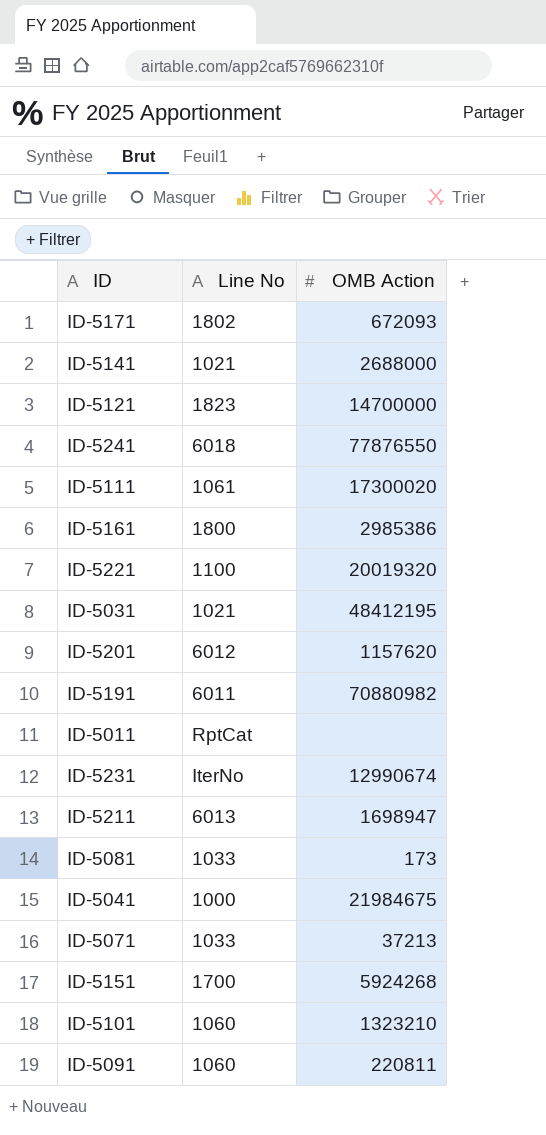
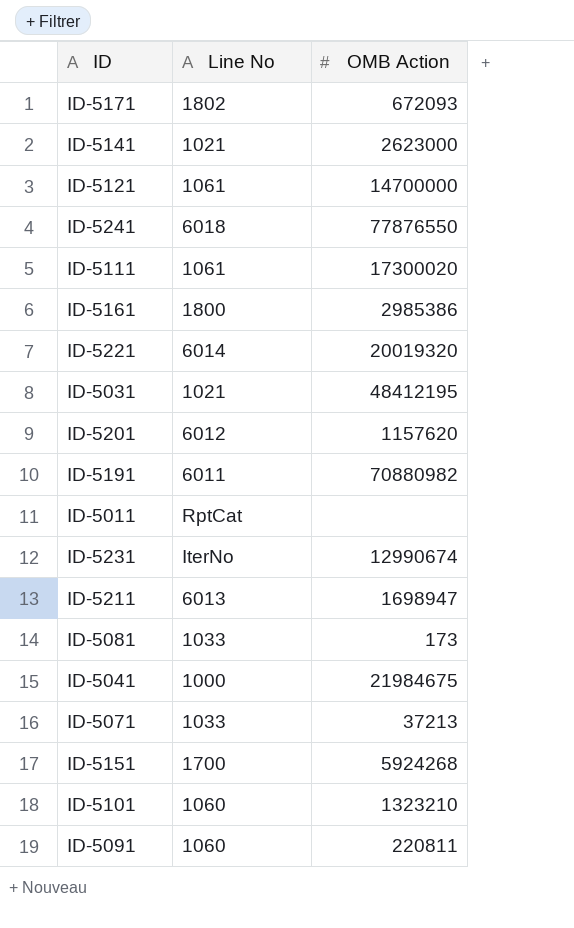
ID-5141 | OMB Action: 2688000 -> 2623000
ID-5121 | Line No: 1823 -> 1061
ID-5221 | Line No: 1100 -> 6014

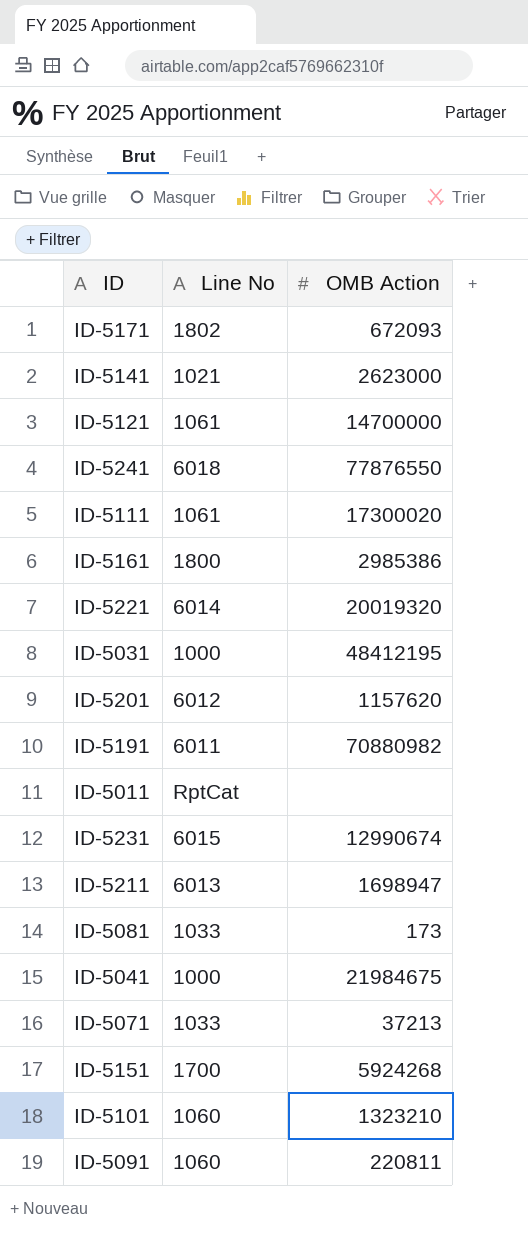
ID-5031 | Line No: 1021 -> 1000
ID-5231 | Line No: IterNo -> 6015

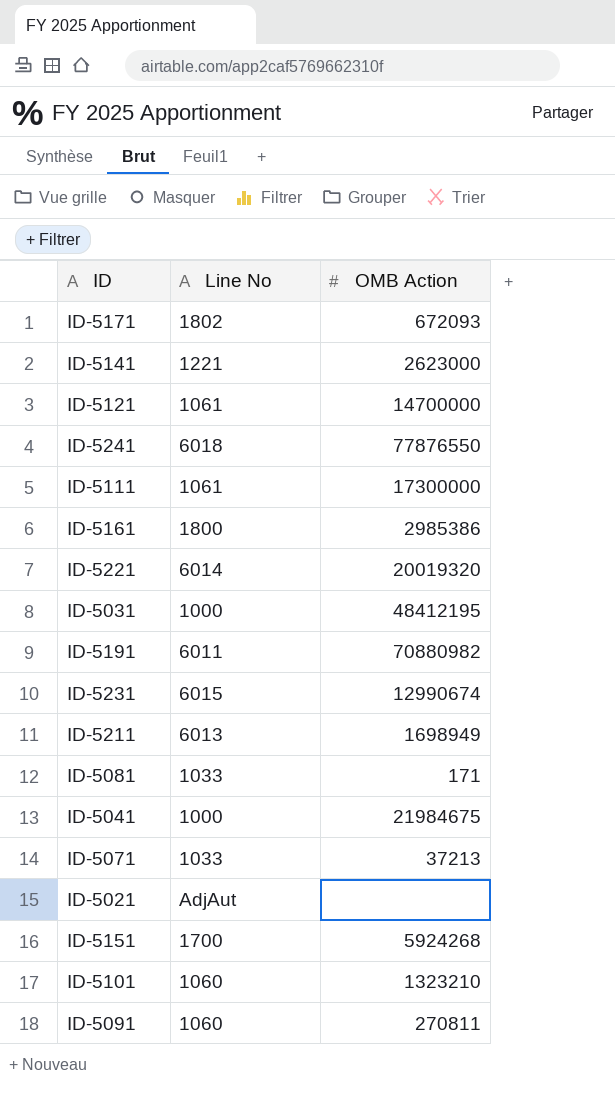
row ID-5201: 6012 | 1157620 -> none
row ID-5011: RptCat | none -> none
ID-5141 | Line No: 1021 -> 1221
ID-5111 | OMB Action: 17300020 -> 17300000
ID-5211 | OMB Action: 1698947 -> 1698949
ID-5081 | OMB Action: 173 -> 171
row ID-5021: none -> AdjAut | none
ID-5091 | OMB Action: 220811 -> 270811

